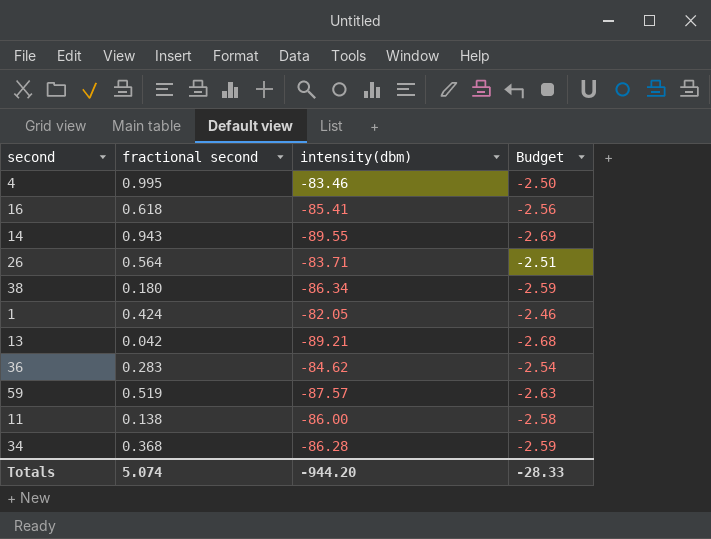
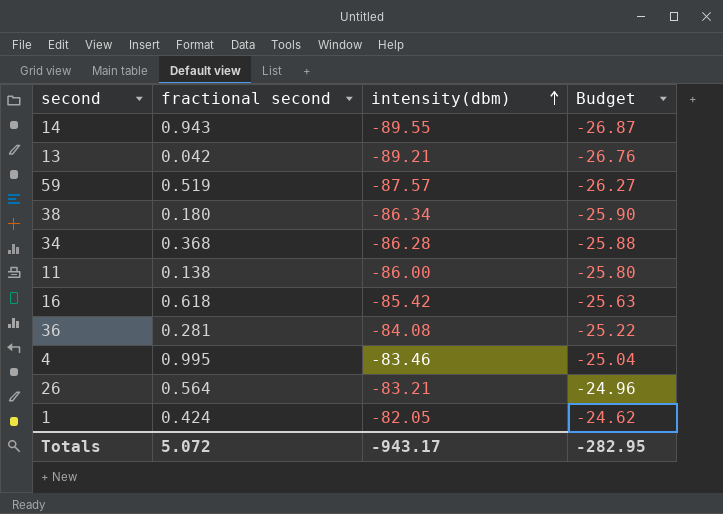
row order: none -> intensity(dbm) ascending
column Budget | formula: [intensity(dbm)] * 0.03 -> [intensity(dbm)] * 0.3
16 | intensity(dbm): -85.41 -> -85.42
36 | fractional second: 0.283 -> 0.281
36 | intensity(dbm): -84.62 -> -84.08
26 | intensity(dbm): -83.71 -> -83.21
Totals | fractional second: 5.074 -> 5.072
Totals | intensity(dbm): -944.20 -> -943.17
Totals | Budget: -28.33 -> -282.95

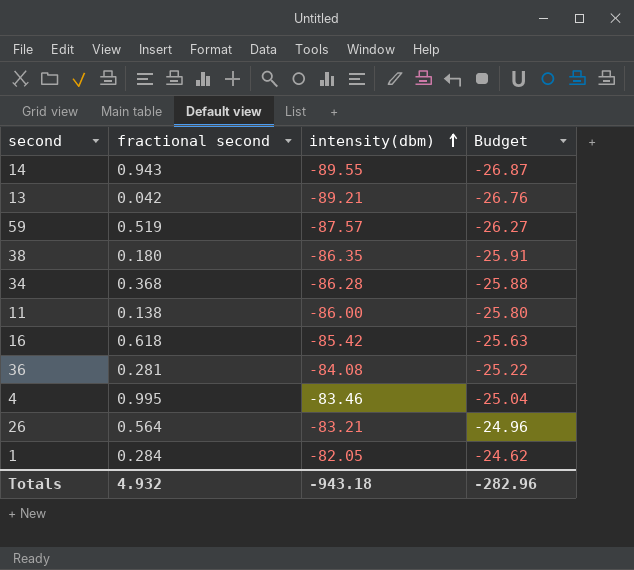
38 | intensity(dbm): -86.34 -> -86.35
38 | Budget: -25.90 -> -25.91
1 | fractional second: 0.424 -> 0.284
Totals | fractional second: 5.072 -> 4.932
Totals | intensity(dbm): -943.17 -> -943.18
Totals | Budget: -282.95 -> -282.96

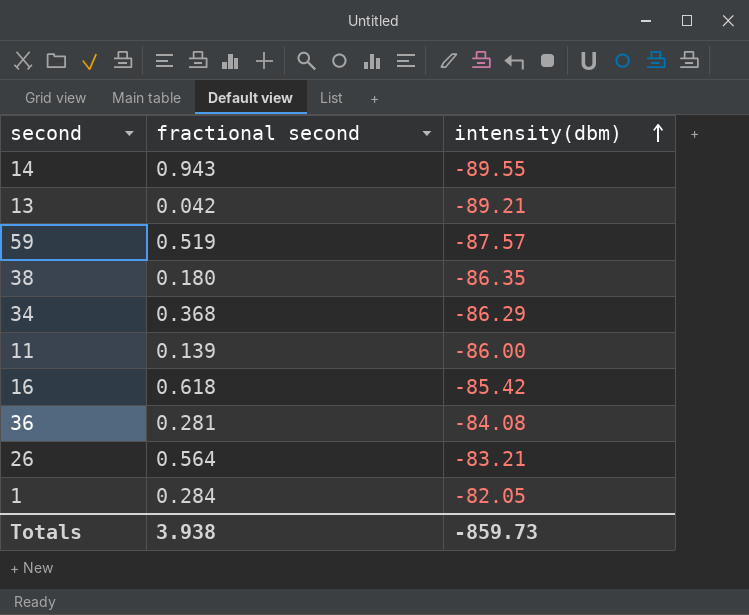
column Budget | formula: [intensity(dbm)] * 0.3 -> none
row 4: 0.995 | -83.46 | -25.04 -> none
34 | intensity(dbm): -86.28 -> -86.29
11 | fractional second: 0.138 -> 0.139
Totals | fractional second: 4.932 -> 3.938
Totals | intensity(dbm): -943.18 -> -859.73

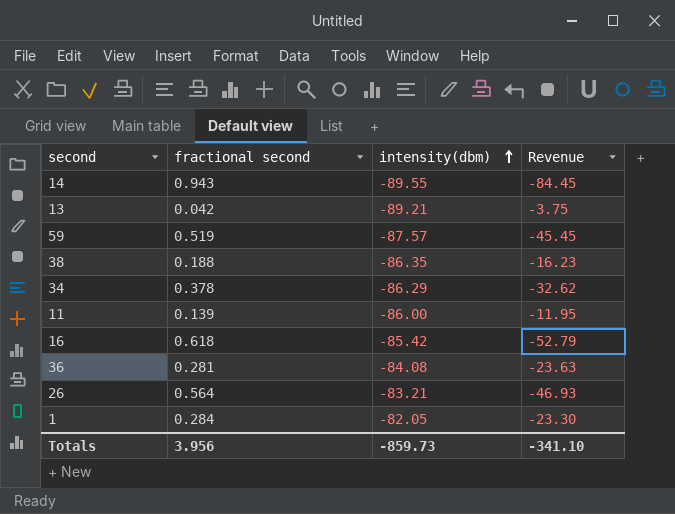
column Revenue | formula: none -> [fractional second] * [intensity(dbm)]
38 | fractional second: 0.180 -> 0.188
34 | fractional second: 0.368 -> 0.378
Totals | fractional second: 3.938 -> 3.956

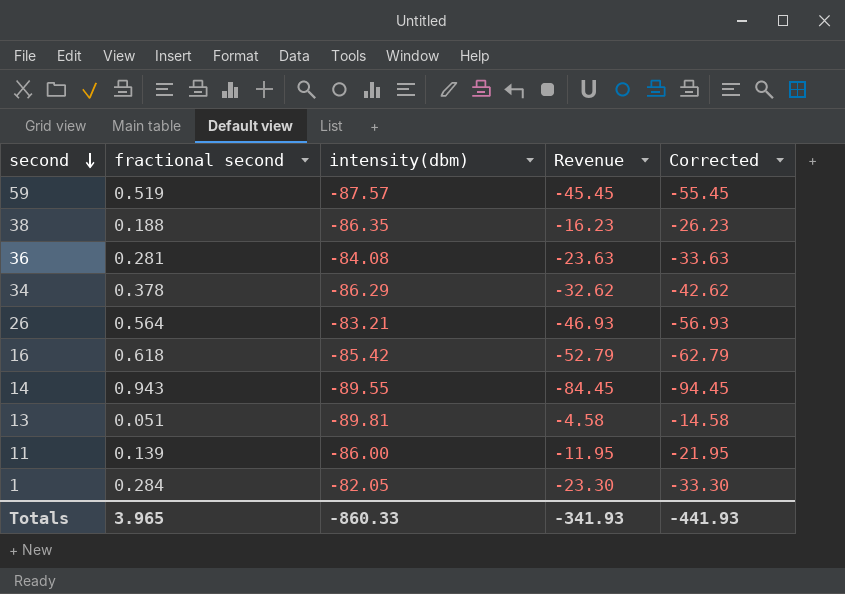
row order: intensity(dbm) ascending -> second descending
column Corrected | formula: none -> [Revenue] - 10
13 | fractional second: 0.042 -> 0.051
13 | intensity(dbm): -89.21 -> -89.81
13 | Revenue: -3.75 -> -4.58
Totals | fractional second: 3.956 -> 3.965
Totals | intensity(dbm): -859.73 -> -860.33
Totals | Revenue: -341.10 -> -341.93

